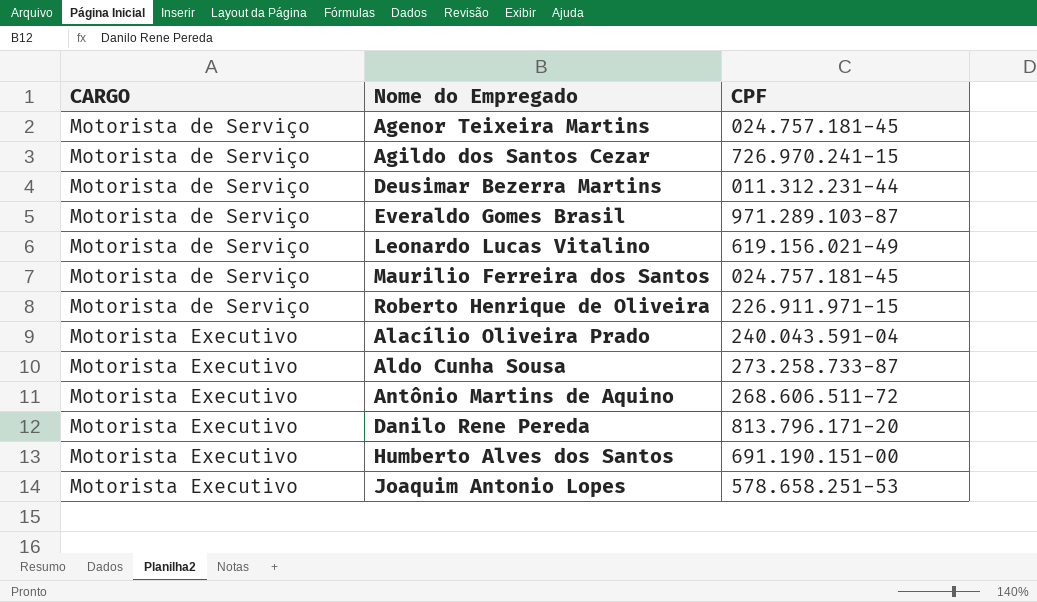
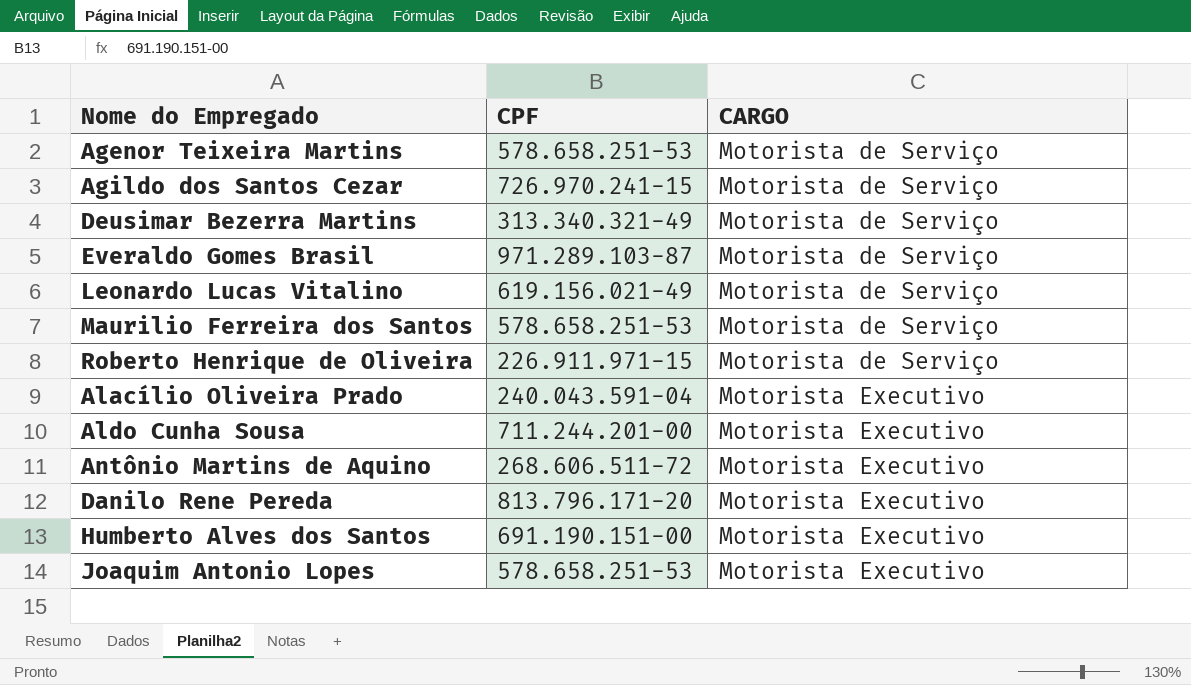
column CARGO | position: 1 -> 3
Agenor Teixeira Martins | CPF: 024.757.181-45 -> 578.658.251-53
Deusimar Bezerra Martins | CPF: 011.312.231-44 -> 313.340.321-49
Maurilio Ferreira dos Santos | CPF: 024.757.181-45 -> 578.658.251-53
Aldo Cunha Sousa | CPF: 273.258.733-87 -> 711.244.201-00

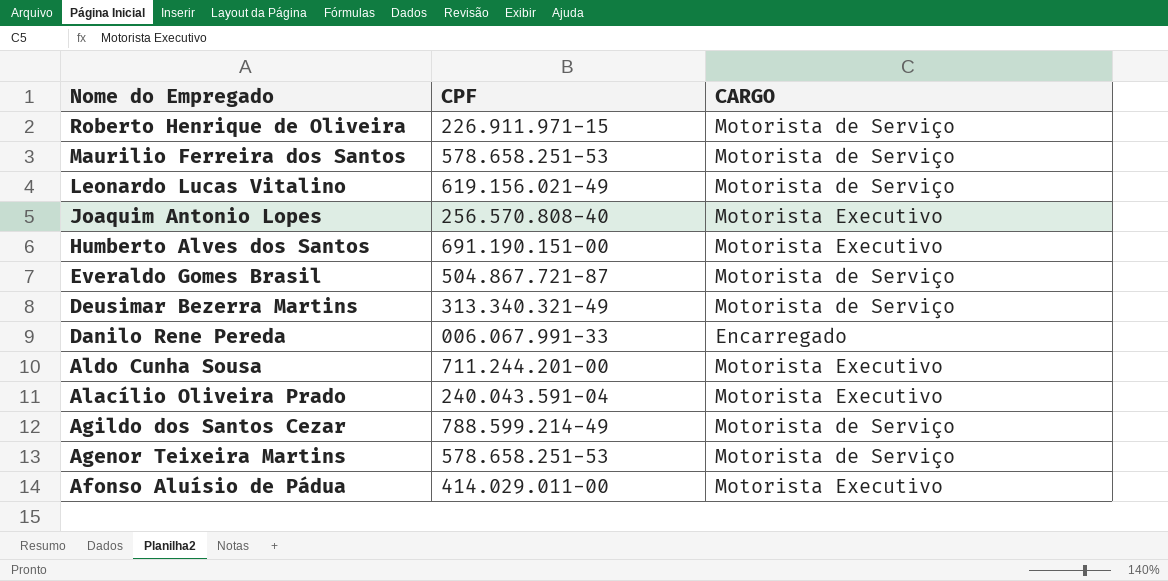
row order: CARGO ascending -> Nome do Empregado descending
row Antônio Martins de Aquino: 268.606.511-72 | Motorista Executivo -> none
Joaquim Antonio Lopes | CPF: 578.658.251-53 -> 256.570.808-40
Everaldo Gomes Brasil | CPF: 971.289.103-87 -> 504.867.721-87
Danilo Rene Pereda | CPF: 813.796.171-20 -> 006.067.991-33
Danilo Rene Pereda | CARGO: Motorista Executivo -> Encarregado
Agildo dos Santos Cezar | CPF: 726.970.241-15 -> 788.599.214-49
row Afonso Aluísio de Pádua: none -> 414.029.011-00 | Motorista Executivo

